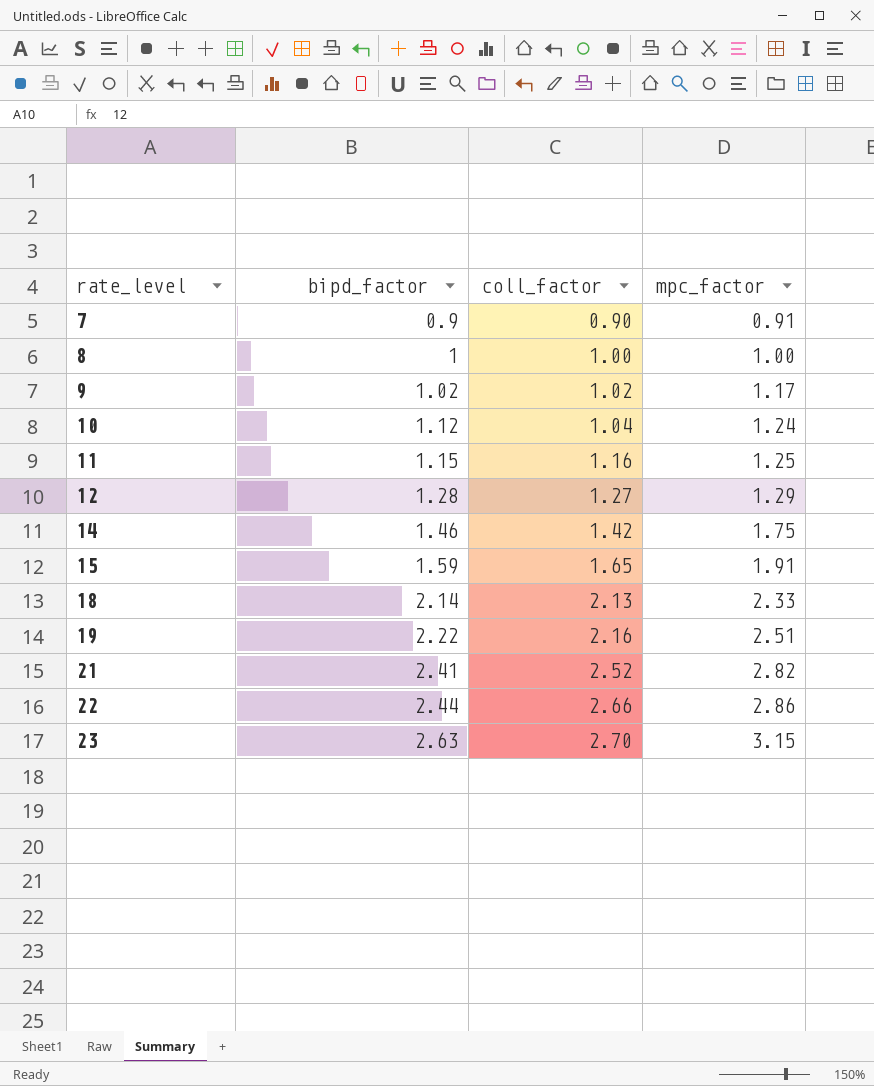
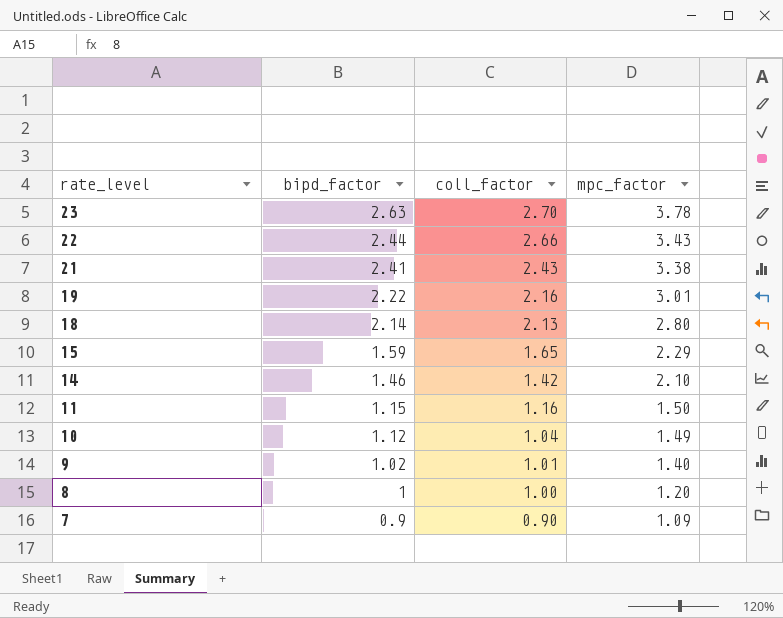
row order: rate_level ascending -> rate_level descending
row 12: 1.28 | 1.27 | 1.29 -> none
23 | mpc_factor: 3.15 -> 3.78
22 | mpc_factor: 2.86 -> 3.43
21 | coll_factor: 2.52 -> 2.43
21 | mpc_factor: 2.82 -> 3.38
19 | mpc_factor: 2.51 -> 3.01
18 | mpc_factor: 2.33 -> 2.80
15 | mpc_factor: 1.91 -> 2.29
14 | mpc_factor: 1.75 -> 2.10
11 | mpc_factor: 1.25 -> 1.50
10 | mpc_factor: 1.24 -> 1.49
9 | coll_factor: 1.02 -> 1.01
9 | mpc_factor: 1.17 -> 1.40
8 | mpc_factor: 1.00 -> 1.20
7 | mpc_factor: 0.91 -> 1.09

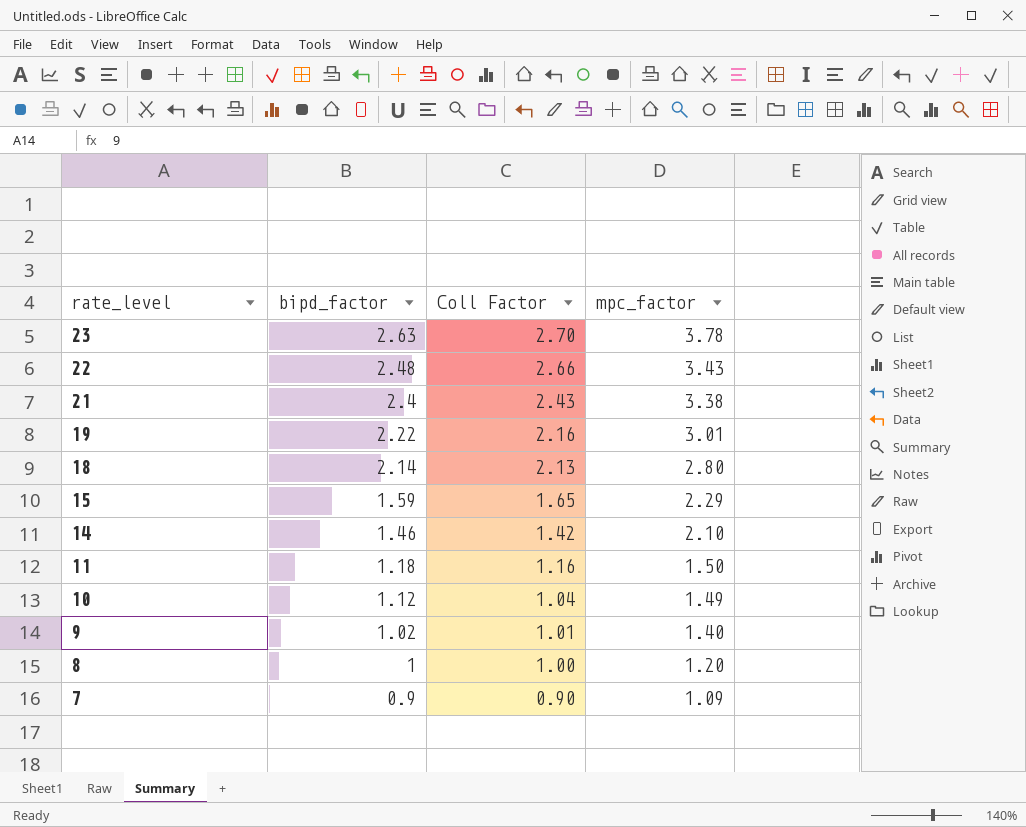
column name: coll_factor -> Coll Factor
22 | bipd_factor: 2.44 -> 2.48
21 | bipd_factor: 2.41 -> 2.4
11 | bipd_factor: 1.15 -> 1.18

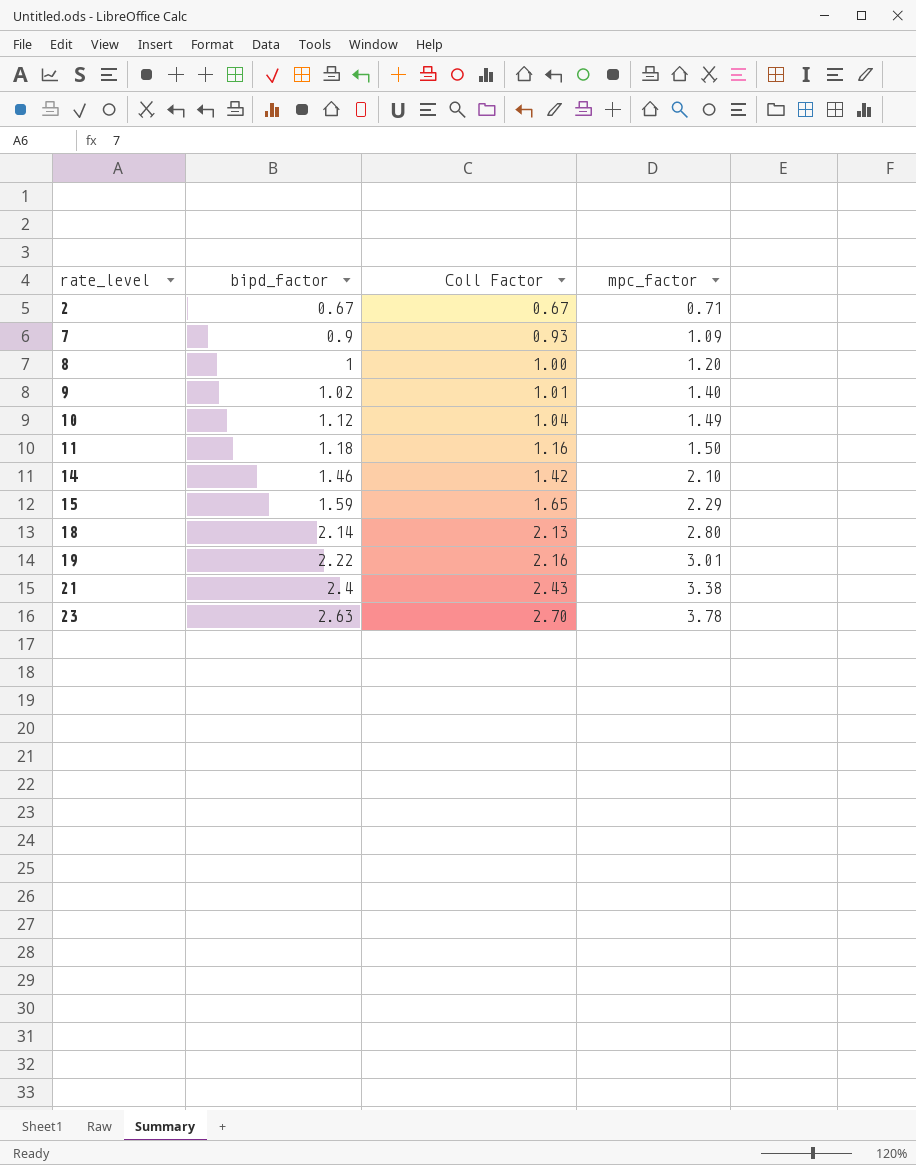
row order: rate_level descending -> rate_level ascending
row 22: 2.48 | 2.66 | 3.43 -> none
row 2: none -> 0.67 | 0.67 | 0.71
7 | Coll Factor: 0.90 -> 0.93

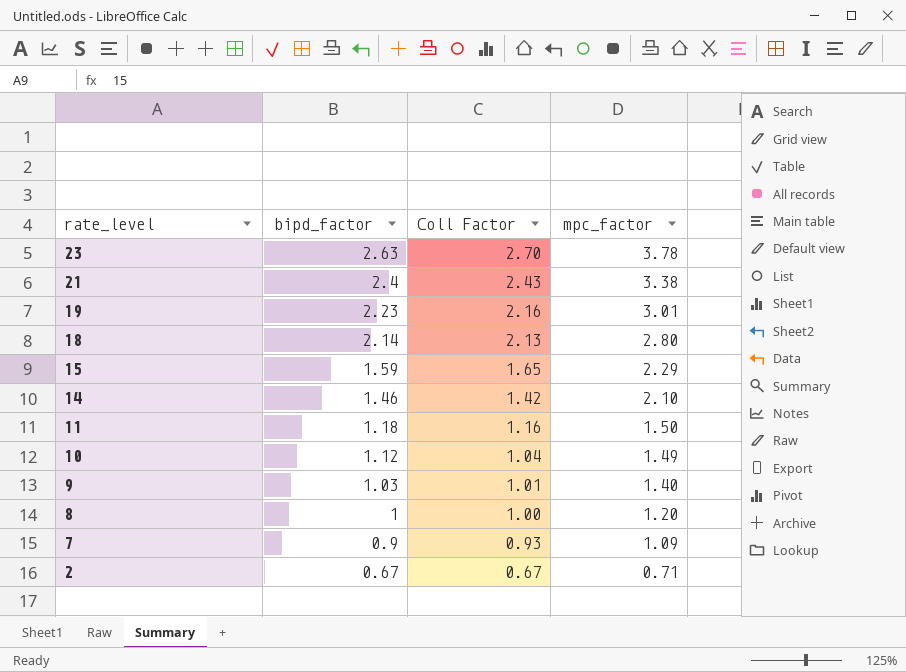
row order: rate_level ascending -> rate_level descending
19 | bipd_factor: 2.22 -> 2.23
9 | bipd_factor: 1.02 -> 1.03

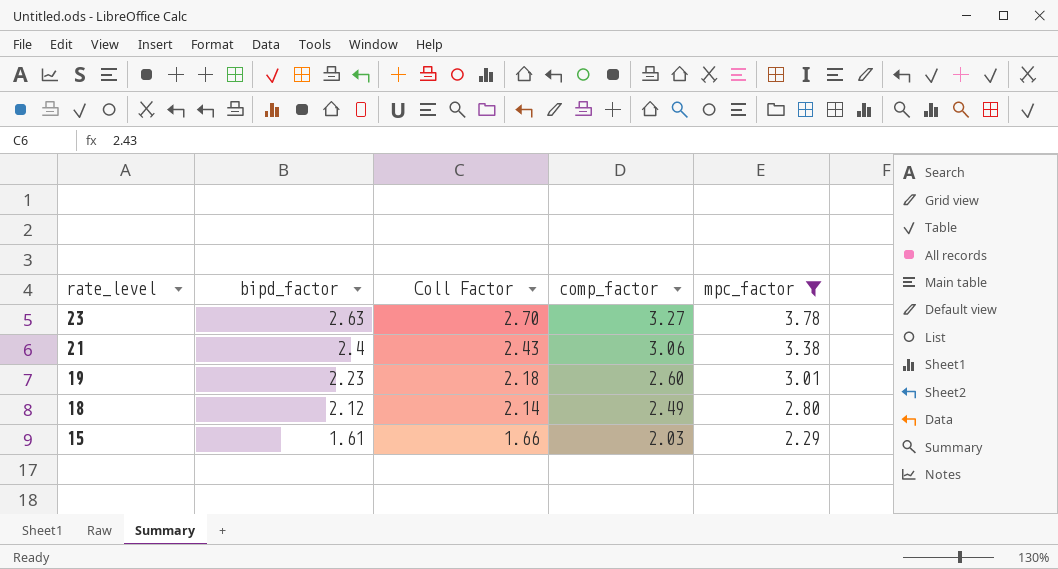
filter: none -> mpc_factor >= 2.29
column comp_factor | position: none -> 4
19 | Coll Factor: 2.16 -> 2.18
18 | bipd_factor: 2.14 -> 2.12
18 | Coll Factor: 2.13 -> 2.14
15 | bipd_factor: 1.59 -> 1.61
15 | Coll Factor: 1.65 -> 1.66

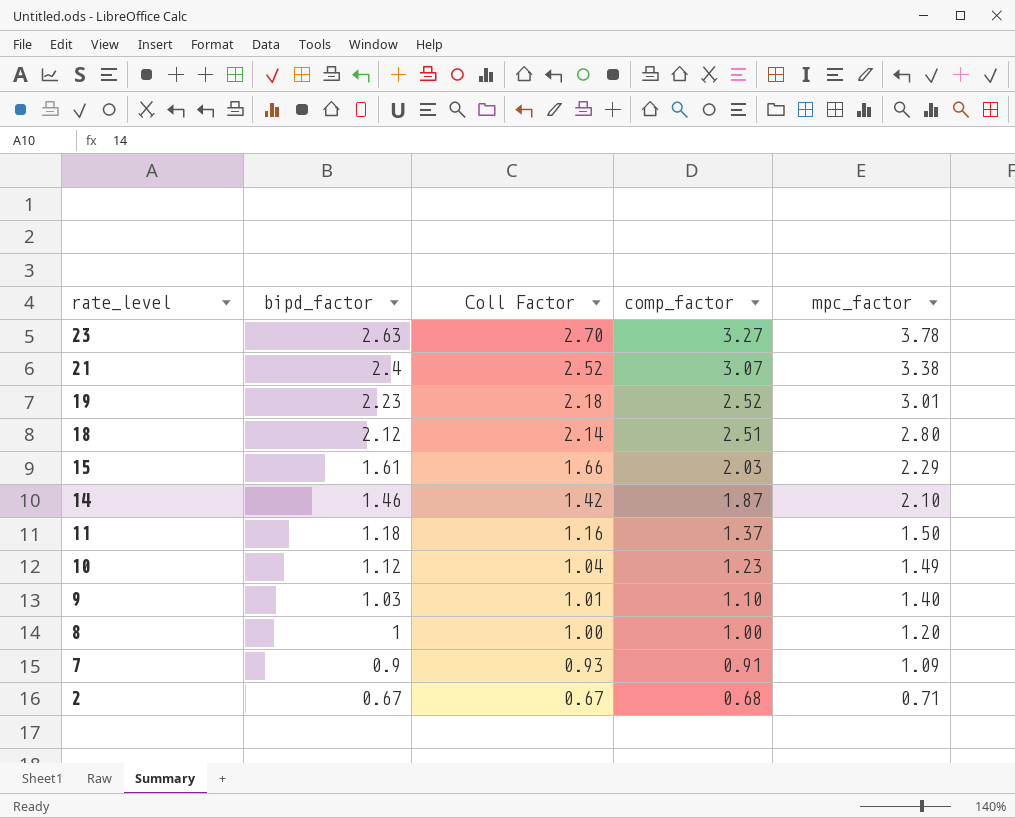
filter: mpc_factor >= 2.29 -> none
21 | Coll Factor: 2.43 -> 2.52
21 | comp_factor: 3.06 -> 3.07
19 | comp_factor: 2.60 -> 2.52
18 | comp_factor: 2.49 -> 2.51

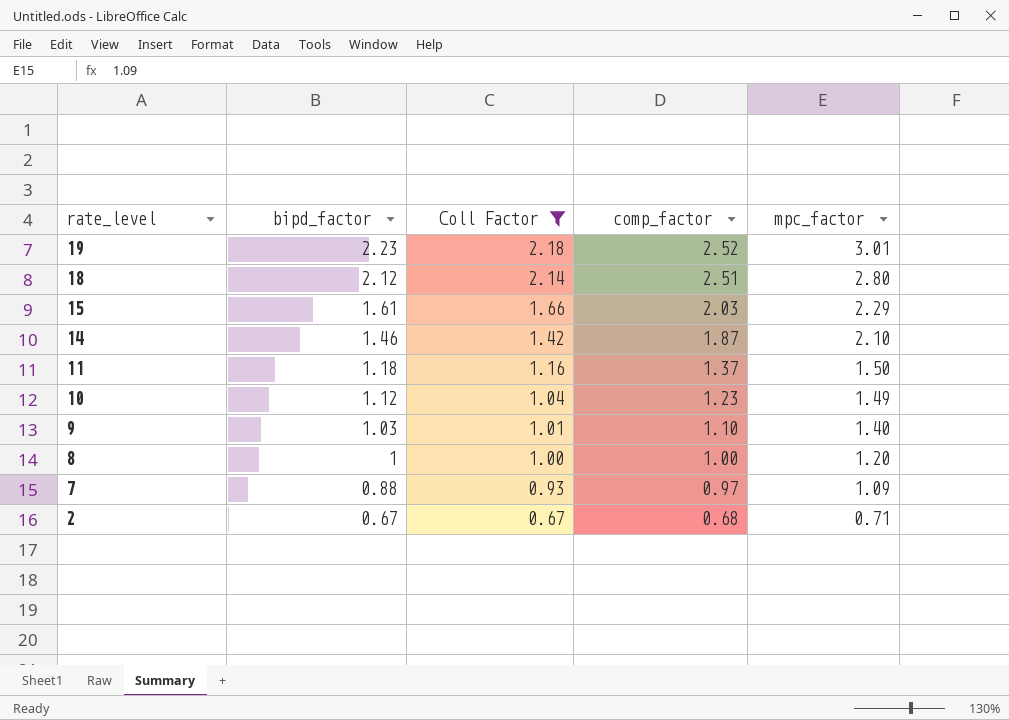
filter: none -> Coll Factor <= 2.18
7 | bipd_factor: 0.9 -> 0.88
7 | comp_factor: 0.91 -> 0.97

